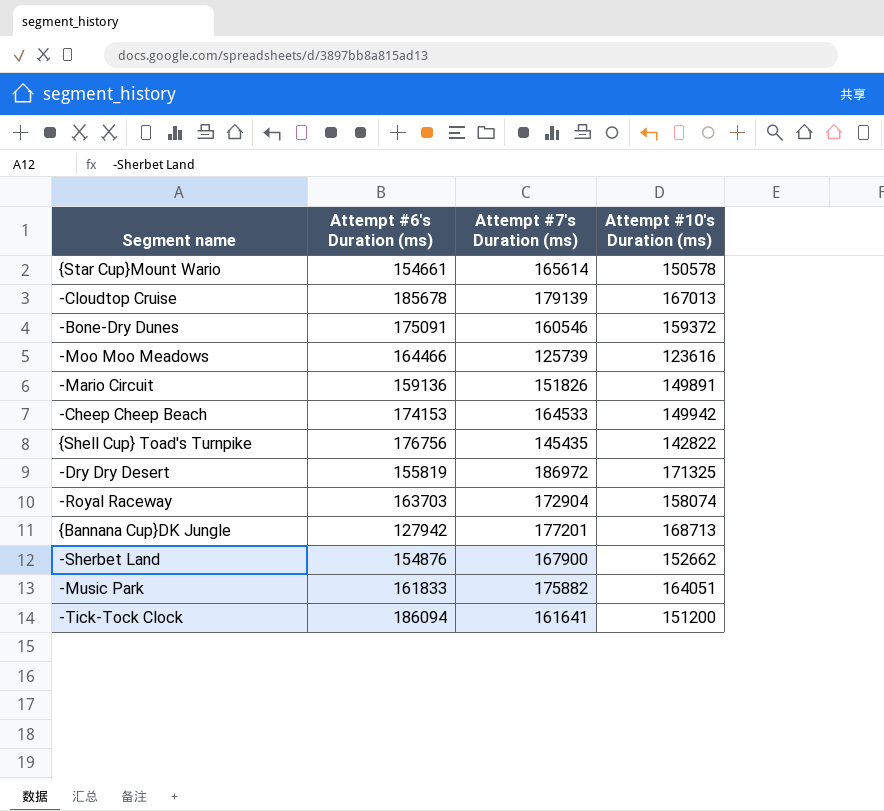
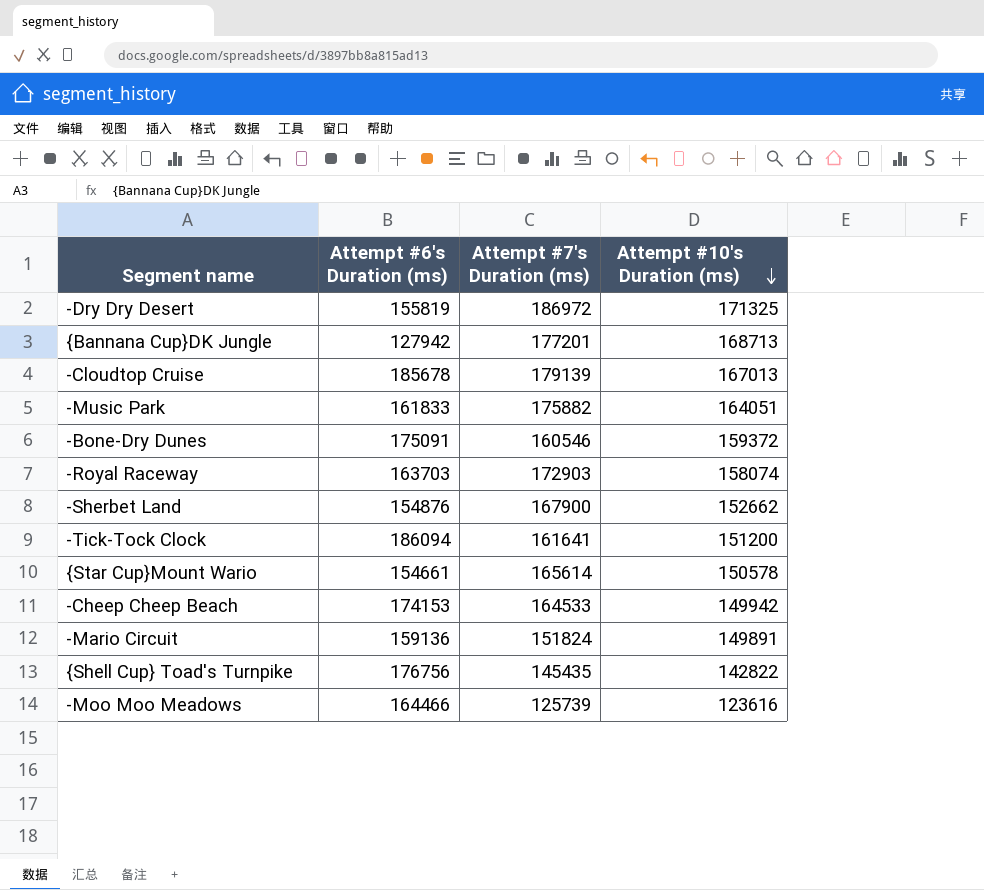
row order: none -> Attempt #10's Duration (ms) descending
-Royal Raceway | Attempt #7's Duration (ms): 172904 -> 172903
-Mario Circuit | Attempt #7's Duration (ms): 151826 -> 151824

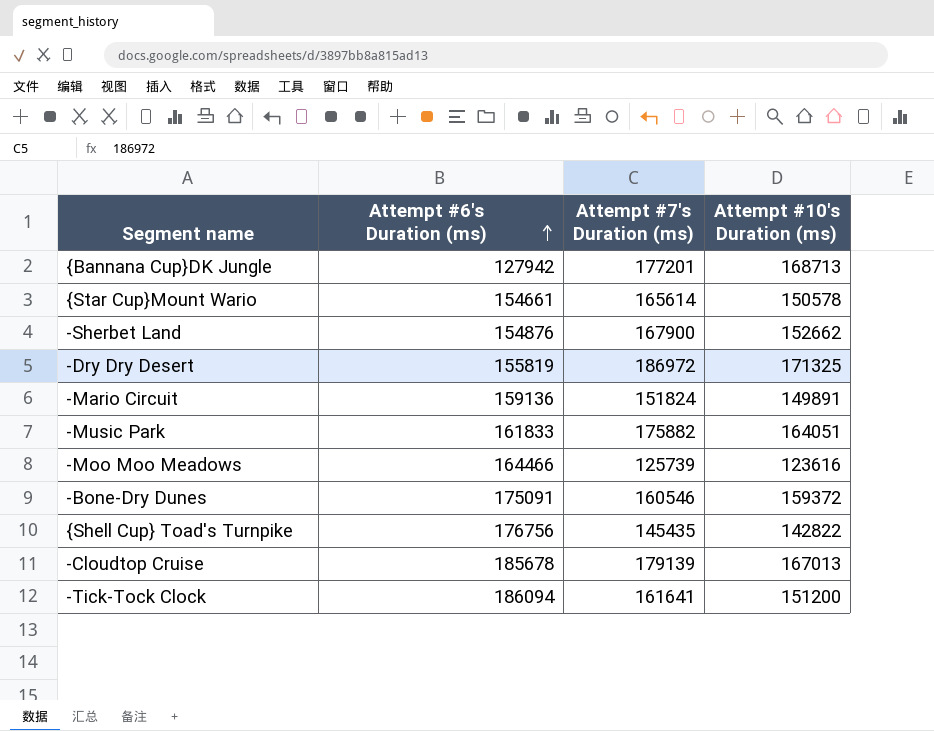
row order: Attempt #10's Duration (ms) descending -> Attempt #6's Duration (ms) ascending
row -Royal Raceway: 163703 | 172903 | 158074 -> none
row -Cheep Cheep Beach: 174153 | 164533 | 149942 -> none

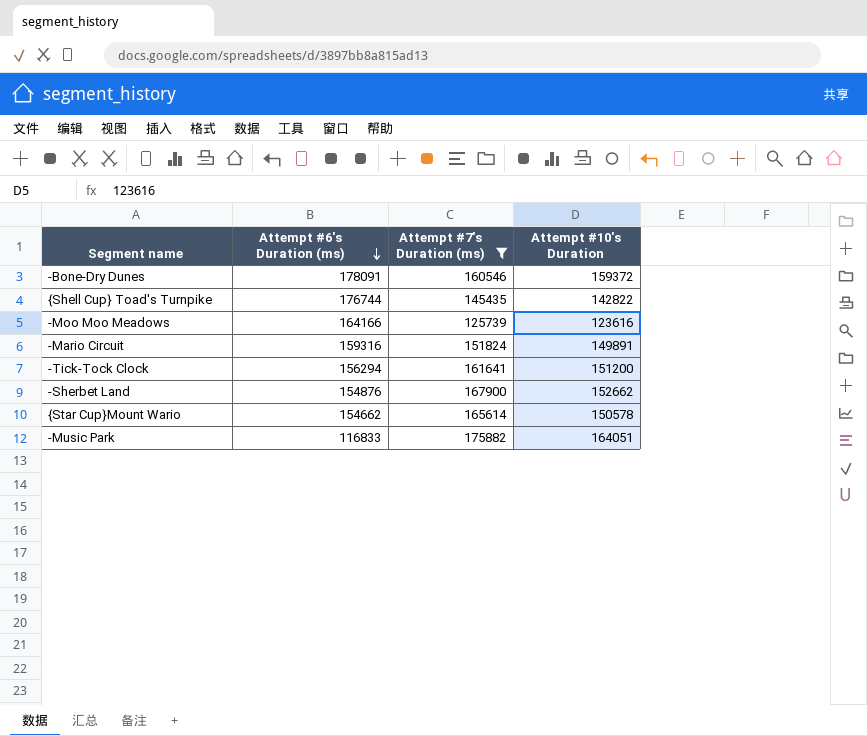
filter: none -> Attempt #7's Duration (ms) <= 175882
row order: Attempt #6's Duration (ms) ascending -> Attempt #6's Duration (ms) descending
column name: Attempt #10's Duration (ms) -> Attempt #10's Duration
-Bone-Dry Dunes | Attempt #6's Duration (ms): 175091 -> 178091
{Shell Cup} Toad's Turnpike | Attempt #6's Duration (ms): 176756 -> 176744
-Moo Moo Meadows | Attempt #6's Duration (ms): 164466 -> 164166
-Mario Circuit | Attempt #6's Duration (ms): 159136 -> 159316
-Tick-Tock Clock | Attempt #6's Duration (ms): 186094 -> 156294
{Star Cup}Mount Wario | Attempt #6's Duration (ms): 154661 -> 154662
-Music Park | Attempt #6's Duration (ms): 161833 -> 116833

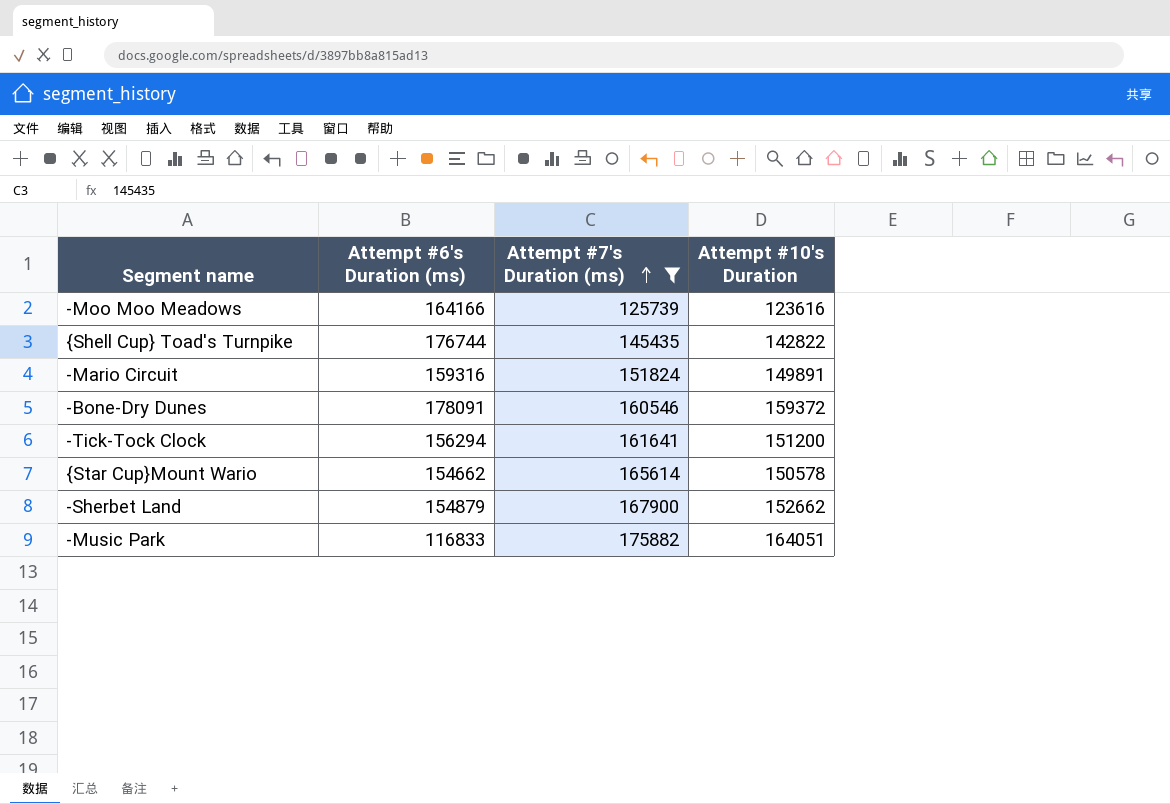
row order: Attempt #6's Duration (ms) descending -> Attempt #7's Duration (ms) ascending
-Sherbet Land | Attempt #6's Duration (ms): 154876 -> 154879

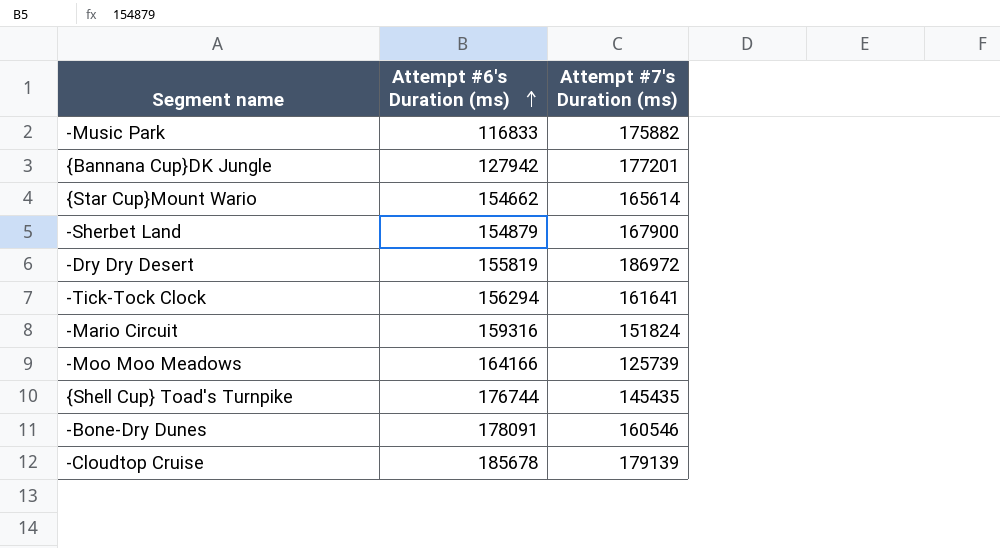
filter: Attempt #7's Duration (ms) <= 175882 -> none
row order: Attempt #7's Duration (ms) ascending -> Attempt #6's Duration (ms) ascending
column Attempt #10's Duration | position: 4 -> none

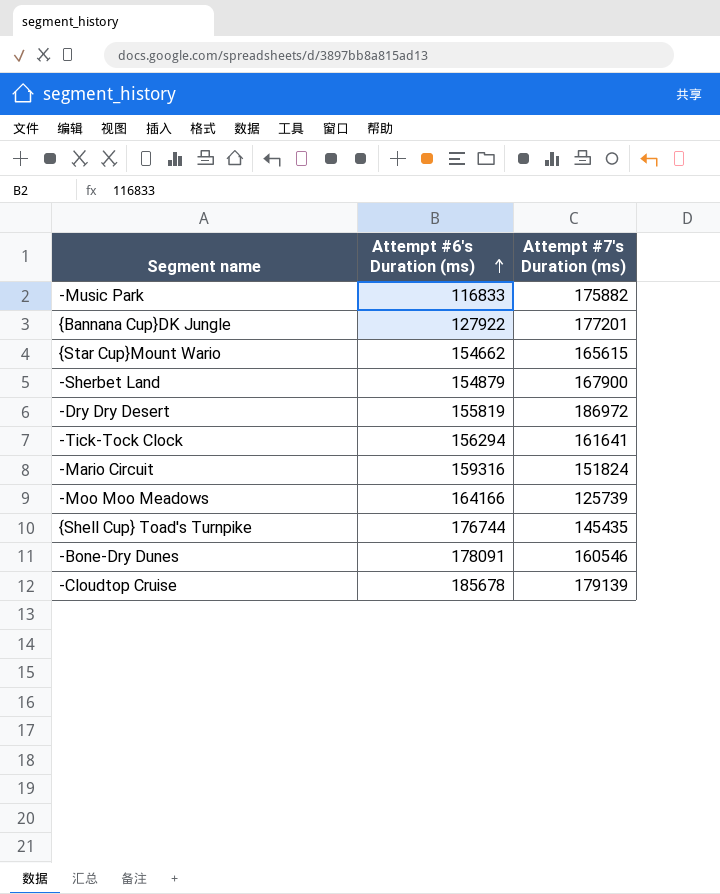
{Bannana Cup}DK Jungle | Attempt #6's Duration (ms): 127942 -> 127922
{Star Cup}Mount Wario | Attempt #7's Duration (ms): 165614 -> 165615

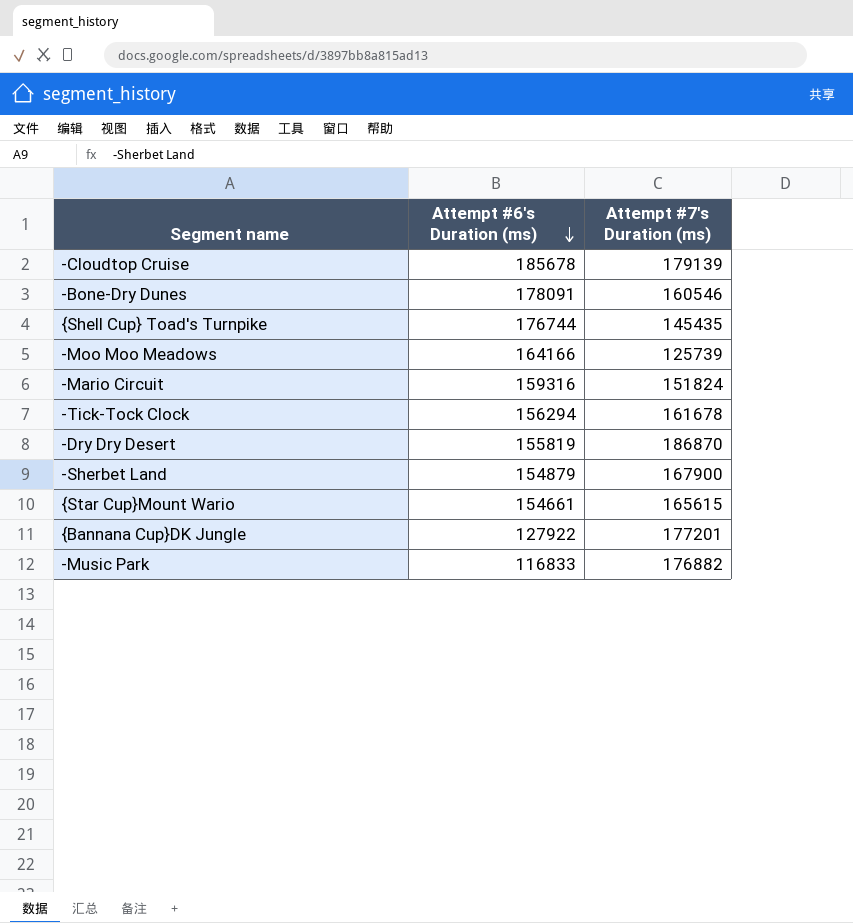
row order: Attempt #6's Duration (ms) ascending -> Attempt #6's Duration (ms) descending
-Tick-Tock Clock | Attempt #7's Duration (ms): 161641 -> 161678
-Dry Dry Desert | Attempt #7's Duration (ms): 186972 -> 186870
{Star Cup}Mount Wario | Attempt #6's Duration (ms): 154662 -> 154661
-Music Park | Attempt #7's Duration (ms): 175882 -> 176882

